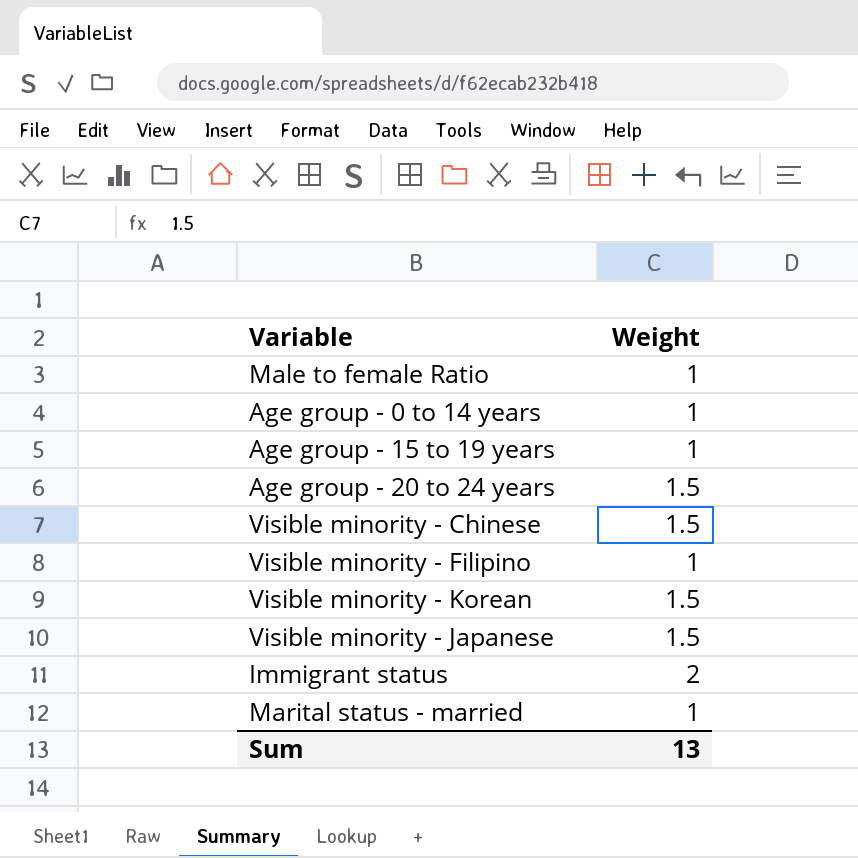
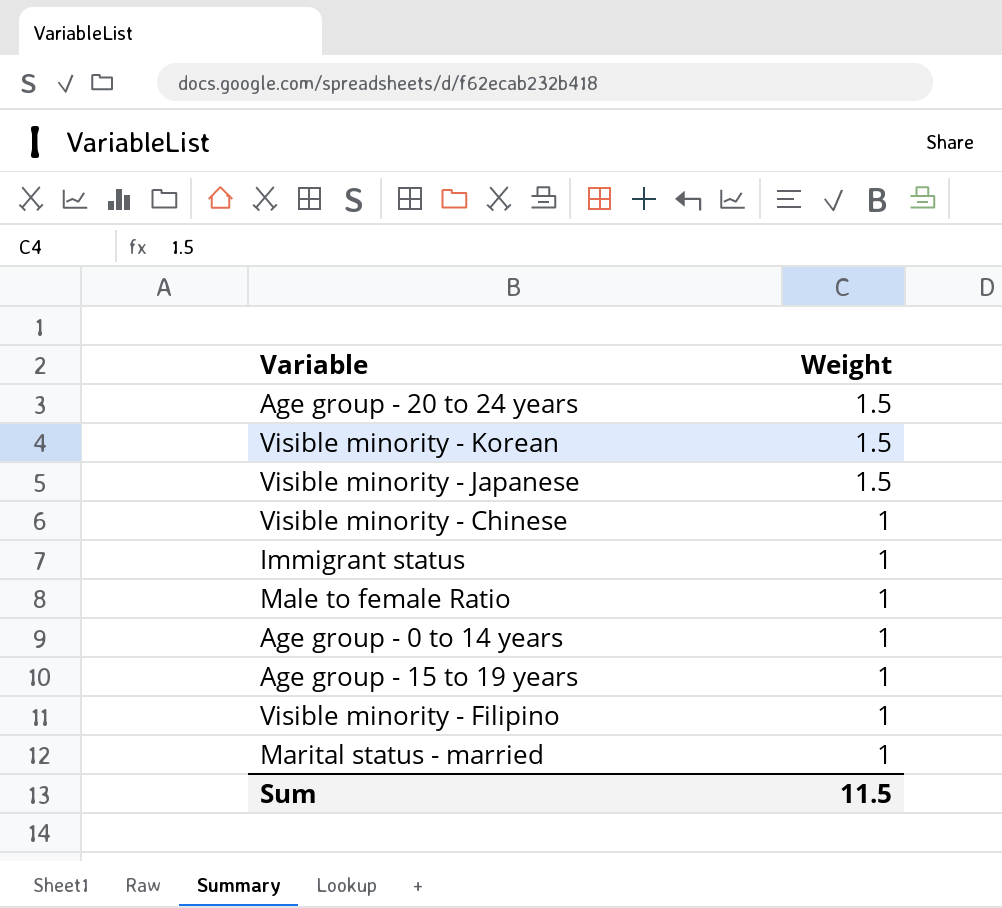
row order: none -> Weight descending
Visible minority - Chinese | Weight: 1.5 -> 1
Immigrant status | Weight: 2 -> 1
Sum | Weight: 13 -> 11.5

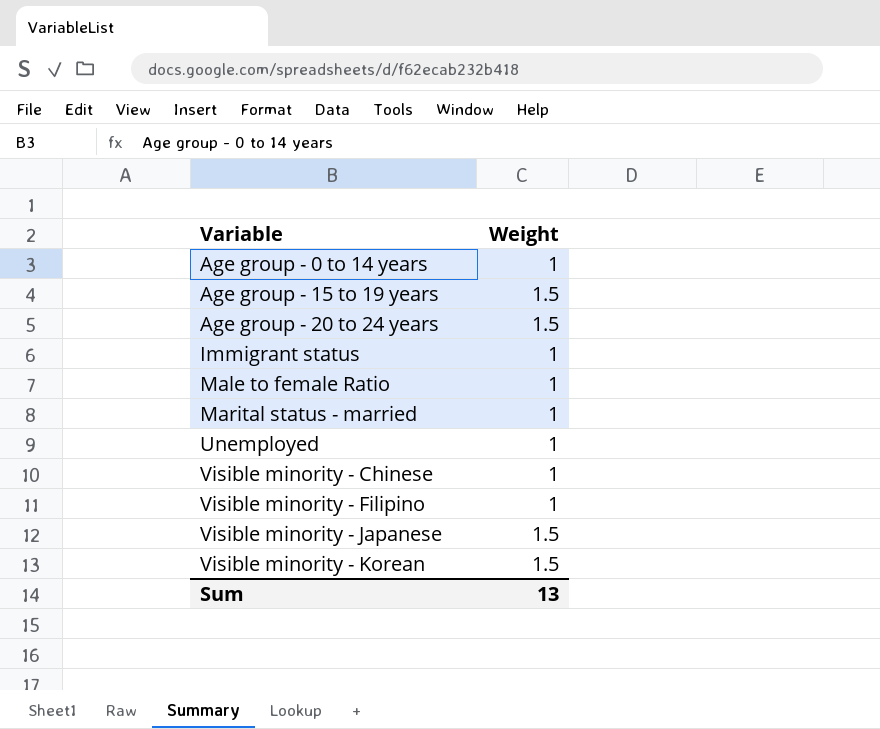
row order: Weight descending -> Variable ascending
Age group - 15 to 19 years | Weight: 1 -> 1.5
row Unemployed: none -> 1
Sum | Weight: 11.5 -> 13

